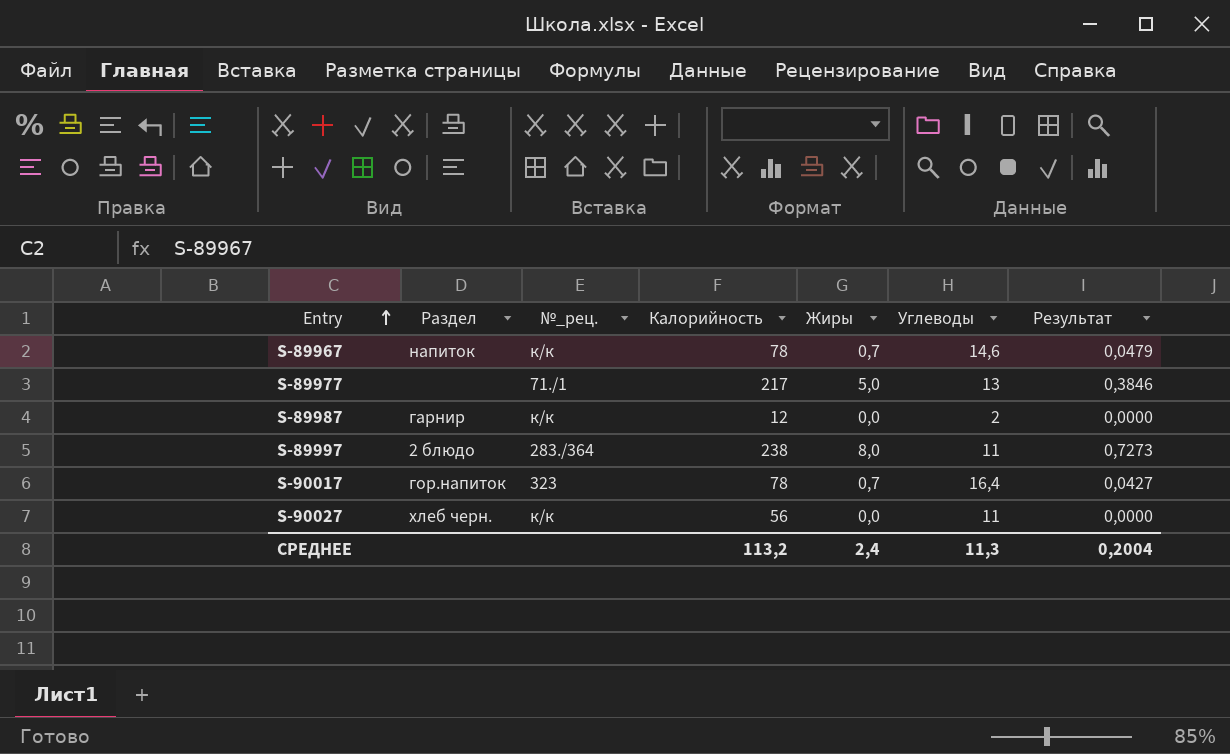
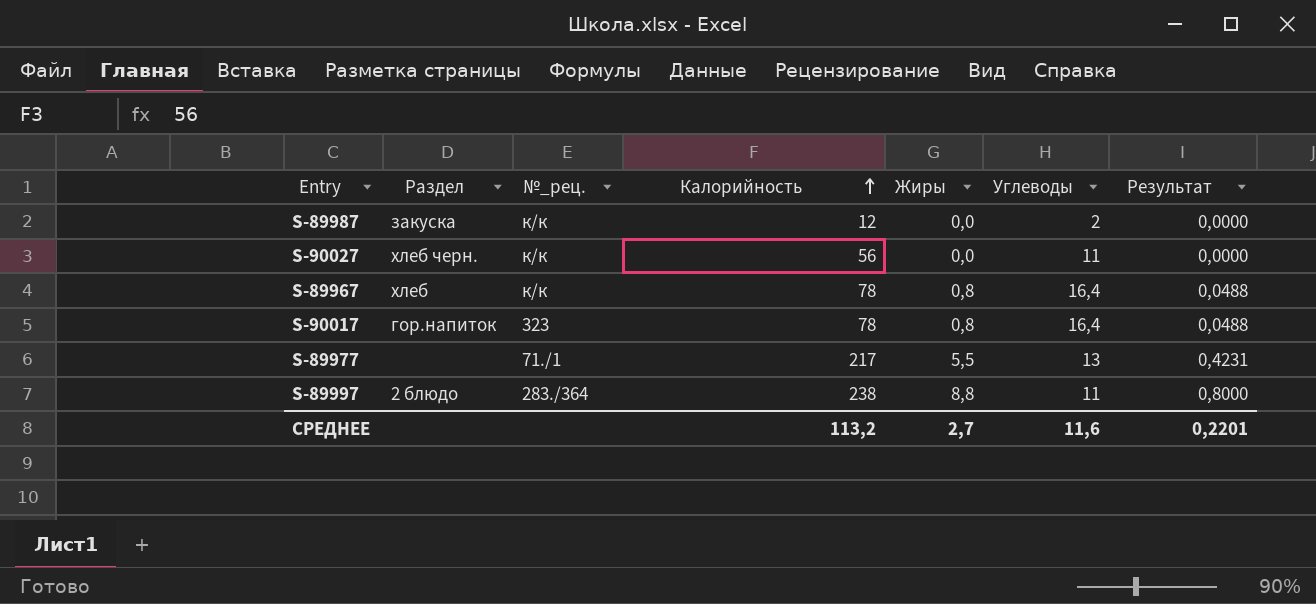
row order: Entry ascending -> Калорийность ascending
S-89987 | Раздел: гарнир -> закуска
S-89967 | Раздел: напиток -> хлеб
S-89967 | Жиры: 0,7 -> 0,8
S-89967 | Углеводы: 14,6 -> 16,4
S-89967 | Результат: 0,0479 -> 0,0488
S-90017 | Жиры: 0,7 -> 0,8
S-90017 | Результат: 0,0427 -> 0,0488
S-89977 | Жиры: 5,0 -> 5,5
S-89977 | Результат: 0,3846 -> 0,4231
S-89997 | Жиры: 8,0 -> 8,8
S-89997 | Результат: 0,7273 -> 0,8000
СРЕДНЕЕ | Жиры: 2,4 -> 2,7
СРЕДНЕЕ | Углеводы: 11,3 -> 11,6
СРЕДНЕЕ | Результат: 0,2004 -> 0,2201

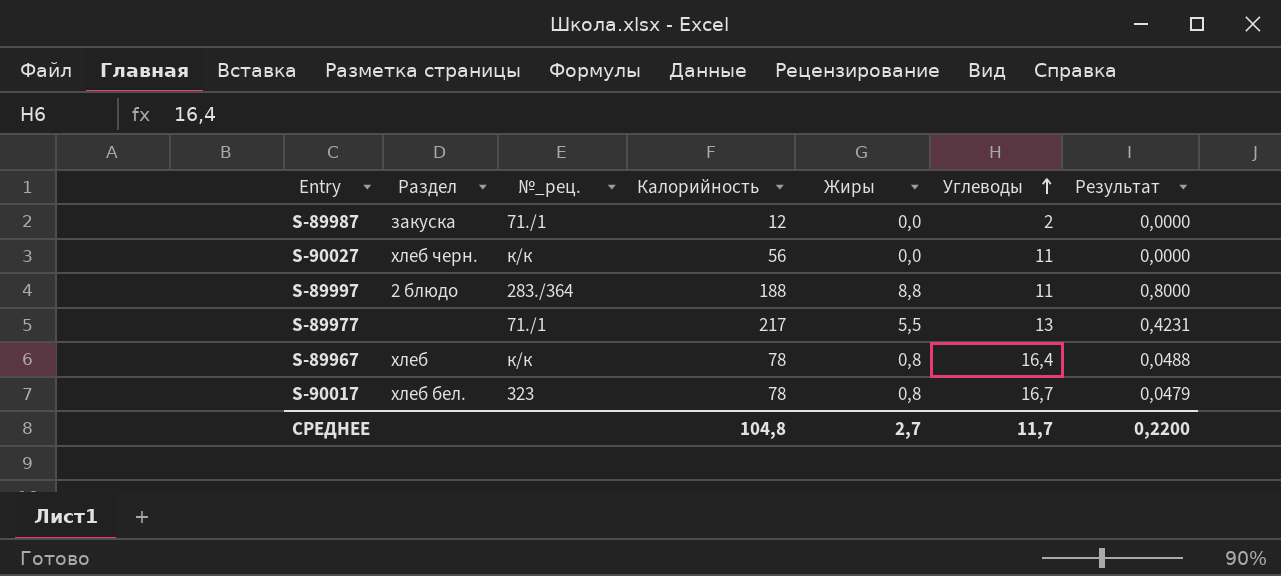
row order: Калорийность ascending -> Углеводы ascending
S-89987 | №_рец.: к/к -> 71./1
S-89997 | Калорийность: 238 -> 188
S-90017 | Раздел: гор.напиток -> хлеб бел.
S-90017 | Углеводы: 16,4 -> 16,7
S-90017 | Результат: 0,0488 -> 0,0479
СРЕДНЕЕ | Калорийность: 113,2 -> 104,8
СРЕДНЕЕ | Углеводы: 11,6 -> 11,7
СРЕДНЕЕ | Результат: 0,2201 -> 0,2200

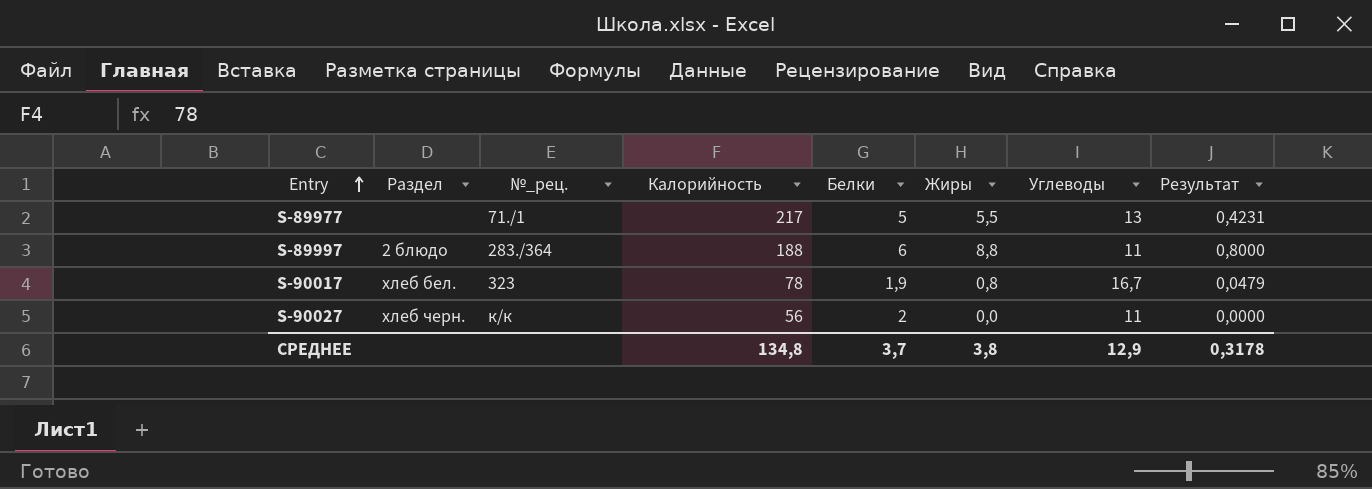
row order: Углеводы ascending -> Entry ascending
column Белки | position: none -> 5
row S-89987: закуска | 71./1 | 12 | 0,0 | 2 | 0,0000 -> none
row S-89967: хлеб | к/к | 78 | 0,8 | 16,4 | 0,0488 -> none
СРЕДНЕЕ | Калорийность: 104,8 -> 134,8
СРЕДНЕЕ | Жиры: 2,7 -> 3,8
СРЕДНЕЕ | Углеводы: 11,7 -> 12,9
СРЕДНЕЕ | Результат: 0,2200 -> 0,3178

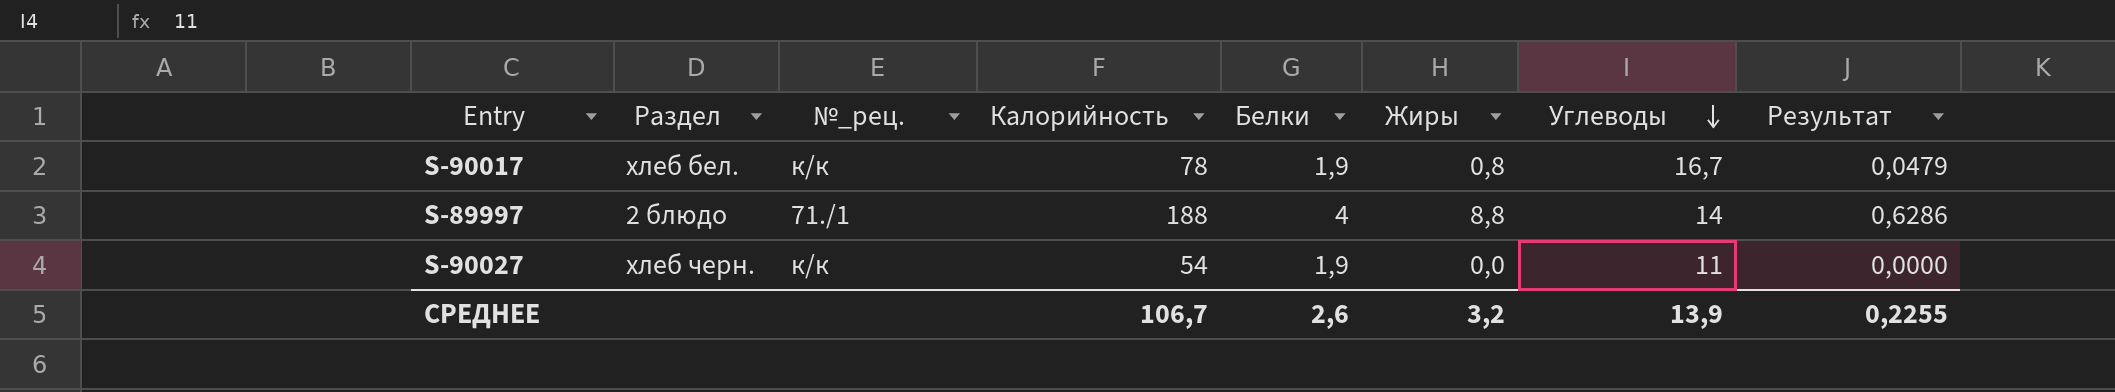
row order: Entry ascending -> Углеводы descending
row S-89977: none | 71./1 | 217 | 5 | 5,5 | 13 | 0,4231 -> none
S-90017 | №_рец.: 323 -> к/к
S-89997 | №_рец.: 283./364 -> 71./1
S-89997 | Белки: 6 -> 4
S-89997 | Углеводы: 11 -> 14
S-89997 | Результат: 0,8000 -> 0,6286
S-90027 | Калорийность: 56 -> 54
S-90027 | Белки: 2 -> 1,9
СРЕДНЕЕ | Калорийность: 134,8 -> 106,7
СРЕДНЕЕ | Белки: 3,7 -> 2,6
СРЕДНЕЕ | Жиры: 3,8 -> 3,2
СРЕДНЕЕ | Углеводы: 12,9 -> 13,9
СРЕДНЕЕ | Результат: 0,3178 -> 0,2255

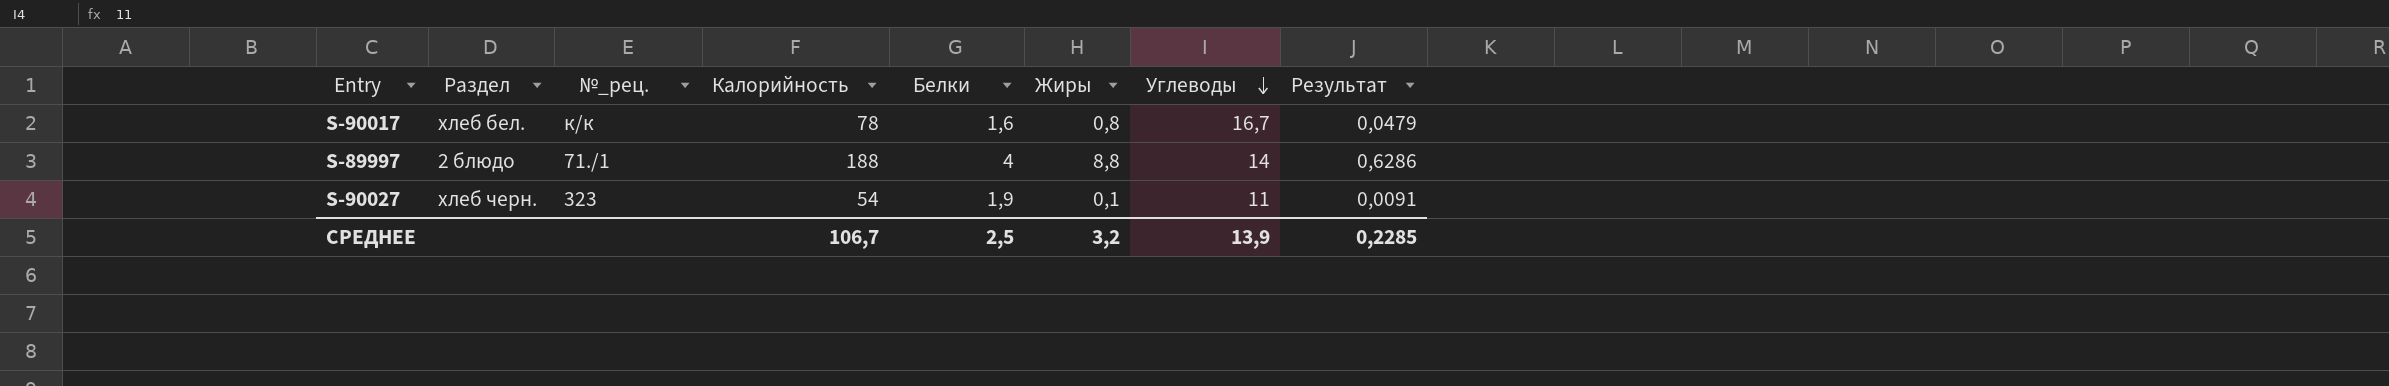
S-90017 | Белки: 1,9 -> 1,6
S-90027 | №_рец.: к/к -> 323
S-90027 | Жиры: 0,0 -> 0,1
S-90027 | Результат: 0,0000 -> 0,0091
СРЕДНЕЕ | Белки: 2,6 -> 2,5
СРЕДНЕЕ | Результат: 0,2255 -> 0,2285

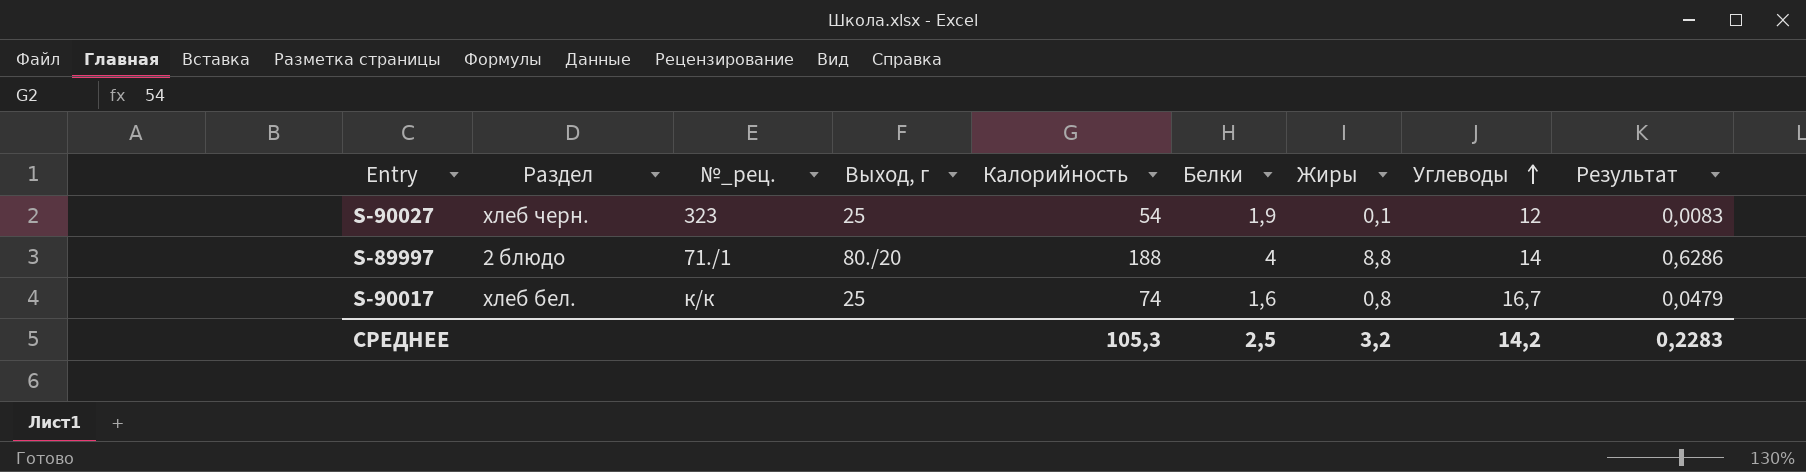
row order: Углеводы descending -> Углеводы ascending
column Выход, г | position: none -> 4
S-90027 | Углеводы: 11 -> 12
S-90027 | Результат: 0,0091 -> 0,0083
S-90017 | Калорийность: 78 -> 74
СРЕДНЕЕ | Калорийность: 106,7 -> 105,3
СРЕДНЕЕ | Углеводы: 13,9 -> 14,2
СРЕДНЕЕ | Результат: 0,2285 -> 0,2283

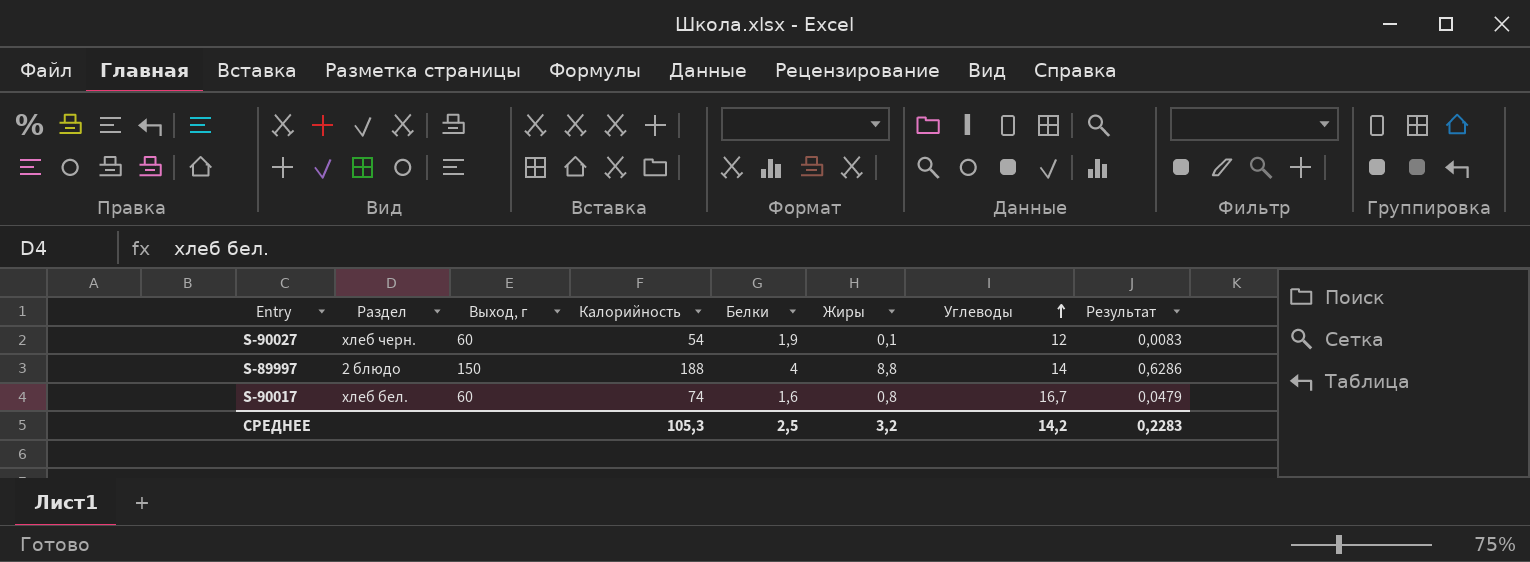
column №_рец. | position: 3 -> none
S-90027 | Выход, г: 25 -> 60
S-89997 | Выход, г: 80./20 -> 150
S-90017 | Выход, г: 25 -> 60

